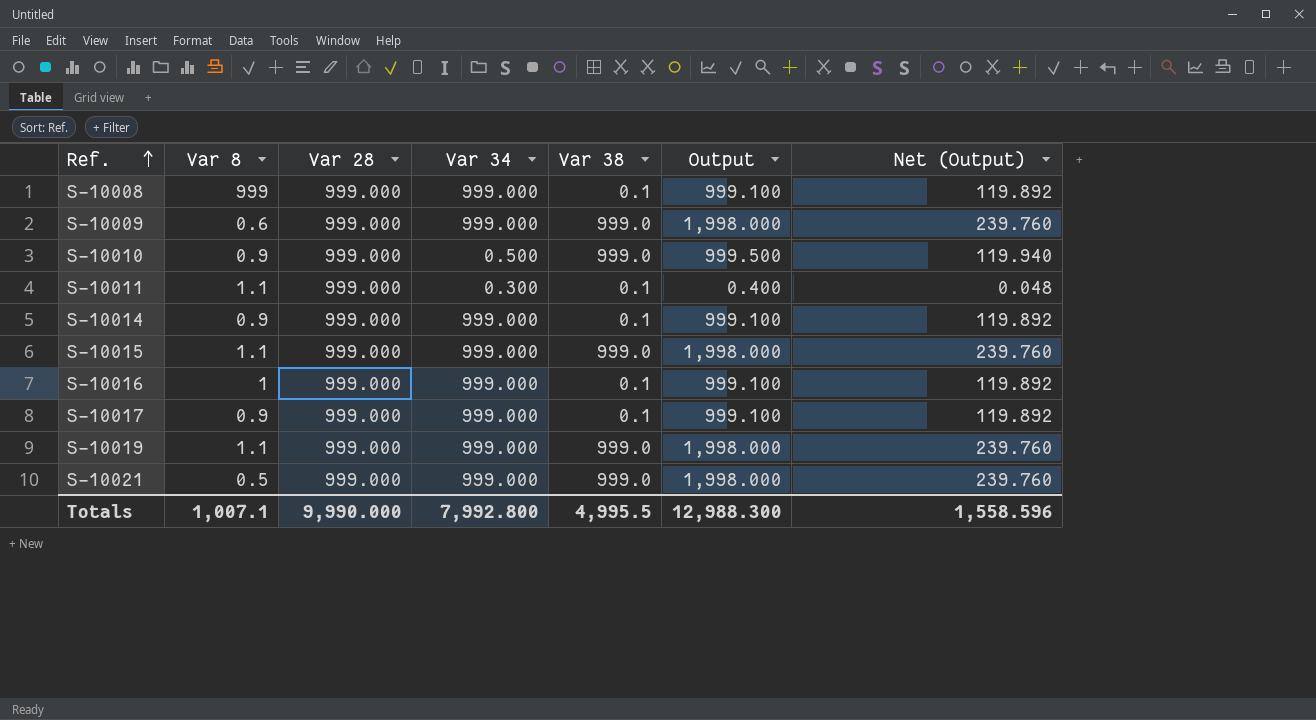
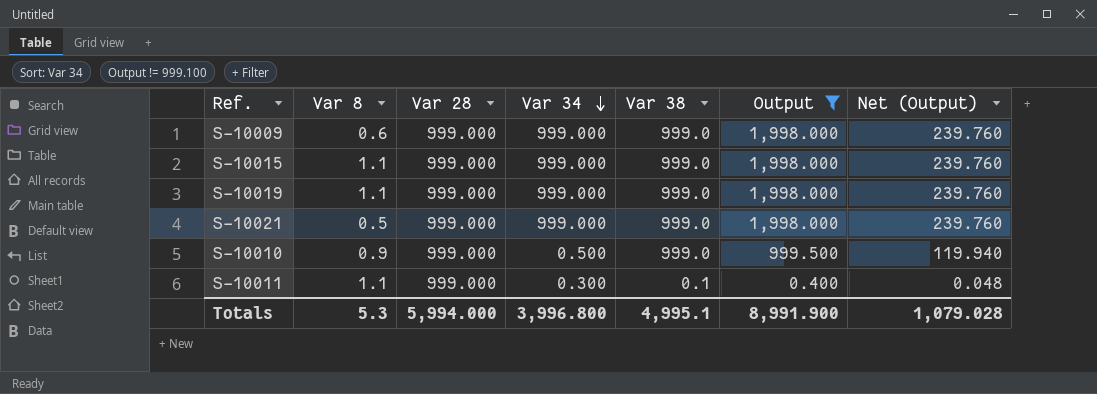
filter: none -> Output != 999.100
row order: Ref. ascending -> Var 34 descending
Totals | Var 8: 1,007.1 -> 5.3
Totals | Var 28: 9,990.000 -> 5,994.000
Totals | Var 34: 7,992.800 -> 3,996.800
Totals | Var 38: 4,995.5 -> 4,995.1
Totals | Output: 12,988.300 -> 8,991.900
Totals | Net (Output): 1,558.596 -> 1,079.028

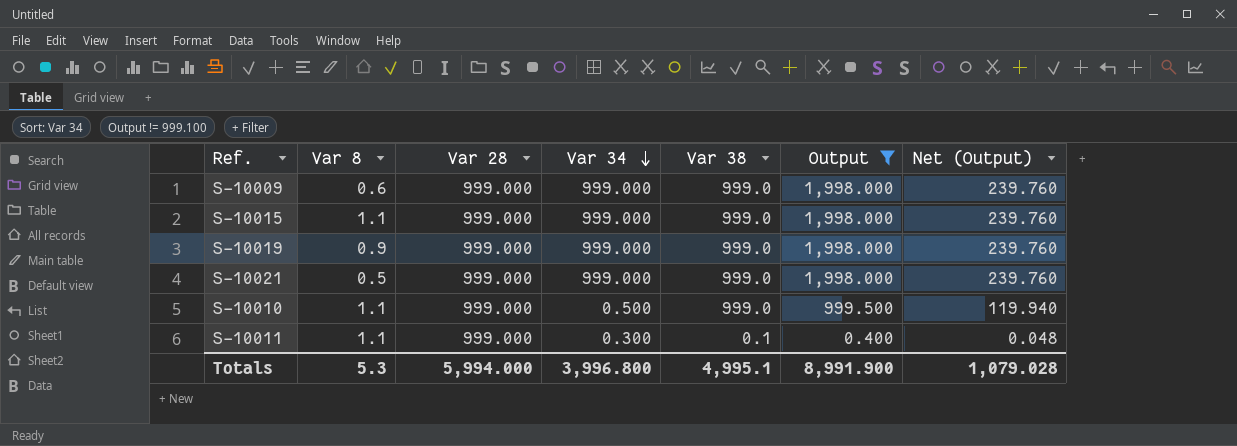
S-10019 | Var 8: 1.1 -> 0.9
S-10010 | Var 8: 0.9 -> 1.1

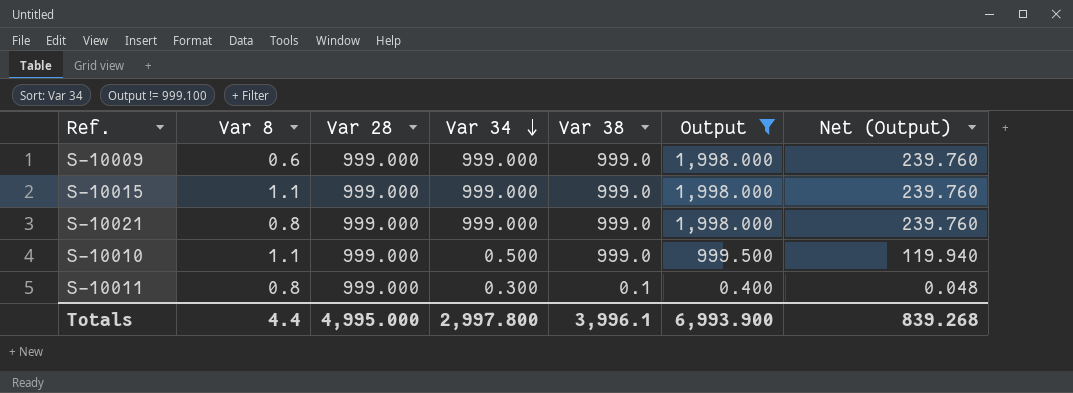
row S-10019: 0.9 | 999.000 | 999.000 | 999.0 | 1,998.000 | 239.760 -> none
S-10021 | Var 8: 0.5 -> 0.8
S-10011 | Var 8: 1.1 -> 0.8
Totals | Var 8: 5.3 -> 4.4
Totals | Var 28: 5,994.000 -> 4,995.000
Totals | Var 34: 3,996.800 -> 2,997.800
Totals | Var 38: 4,995.1 -> 3,996.1
Totals | Output: 8,991.900 -> 6,993.900
Totals | Net (Output): 1,079.028 -> 839.268

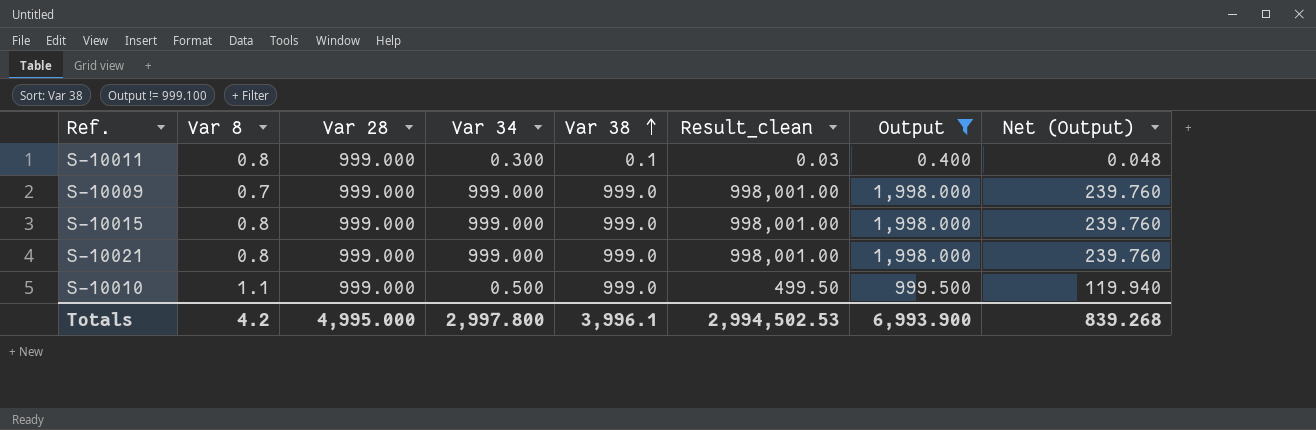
row order: Var 34 descending -> Var 38 ascending
column Result_clean | formula: none -> [Var 34] * [Var 38]
S-10009 | Var 8: 0.6 -> 0.7
S-10015 | Var 8: 1.1 -> 0.8
Totals | Var 8: 4.4 -> 4.2

